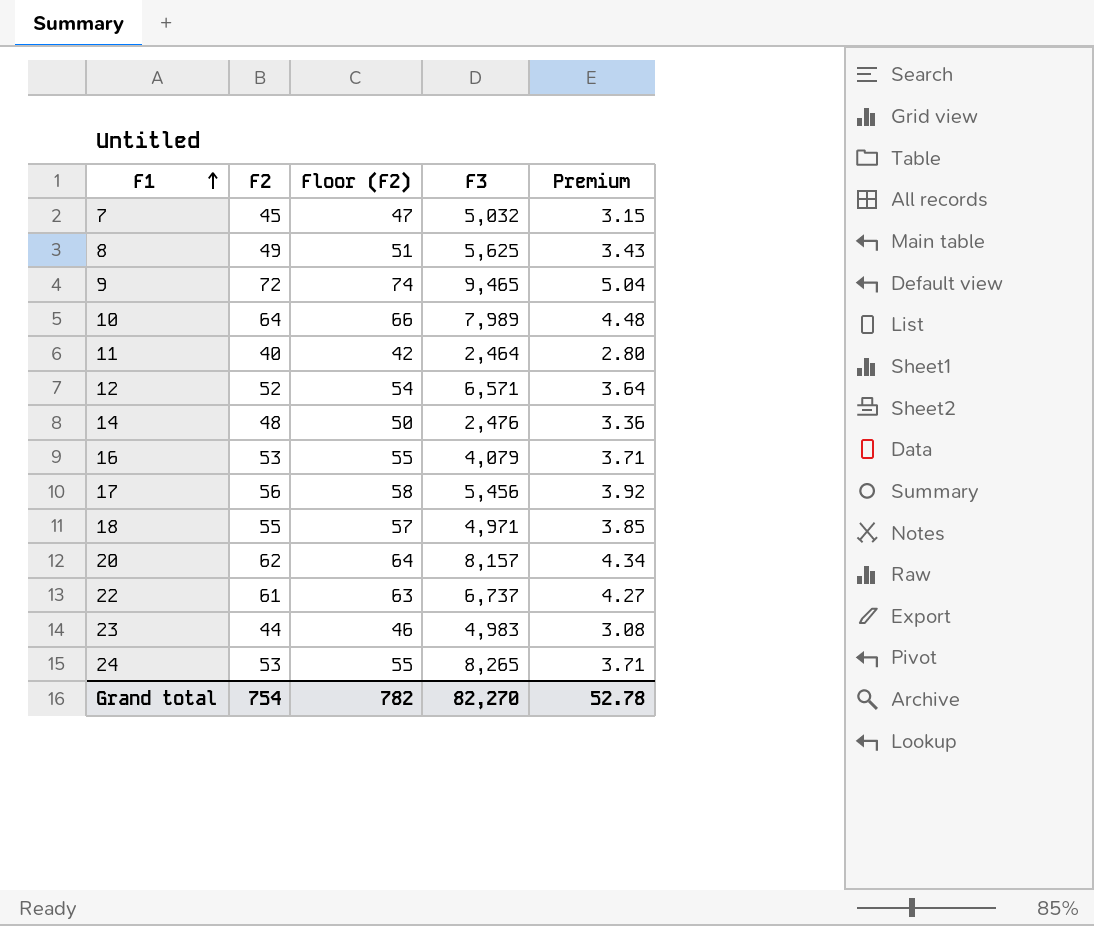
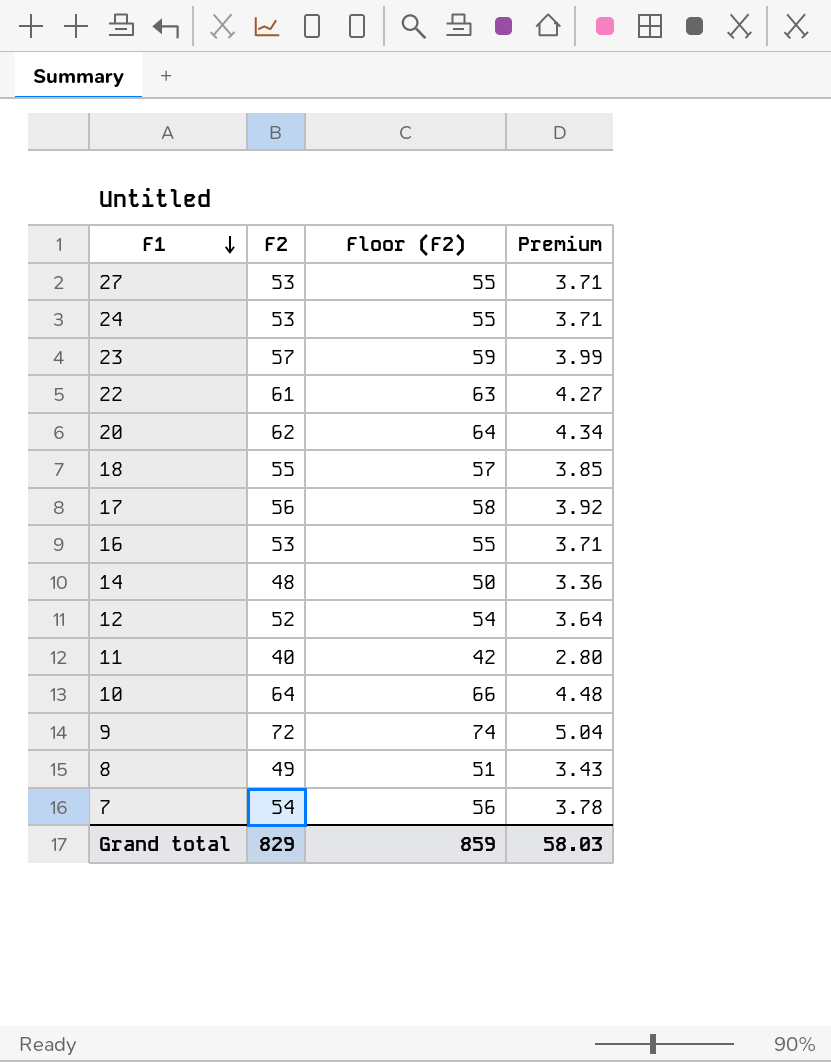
row order: F1 ascending -> F1 descending
column F3 | position: 4 -> none
row 27: none -> 53 | 55 | 3.71
23 | F2: 44 -> 57
23 | Floor (F2): 46 -> 59
23 | Premium: 3.08 -> 3.99
7 | F2: 45 -> 54
7 | Floor (F2): 47 -> 56
7 | Premium: 3.15 -> 3.78
Grand total | F2: 754 -> 829
Grand total | Floor (F2): 782 -> 859
Grand total | Premium: 52.78 -> 58.03

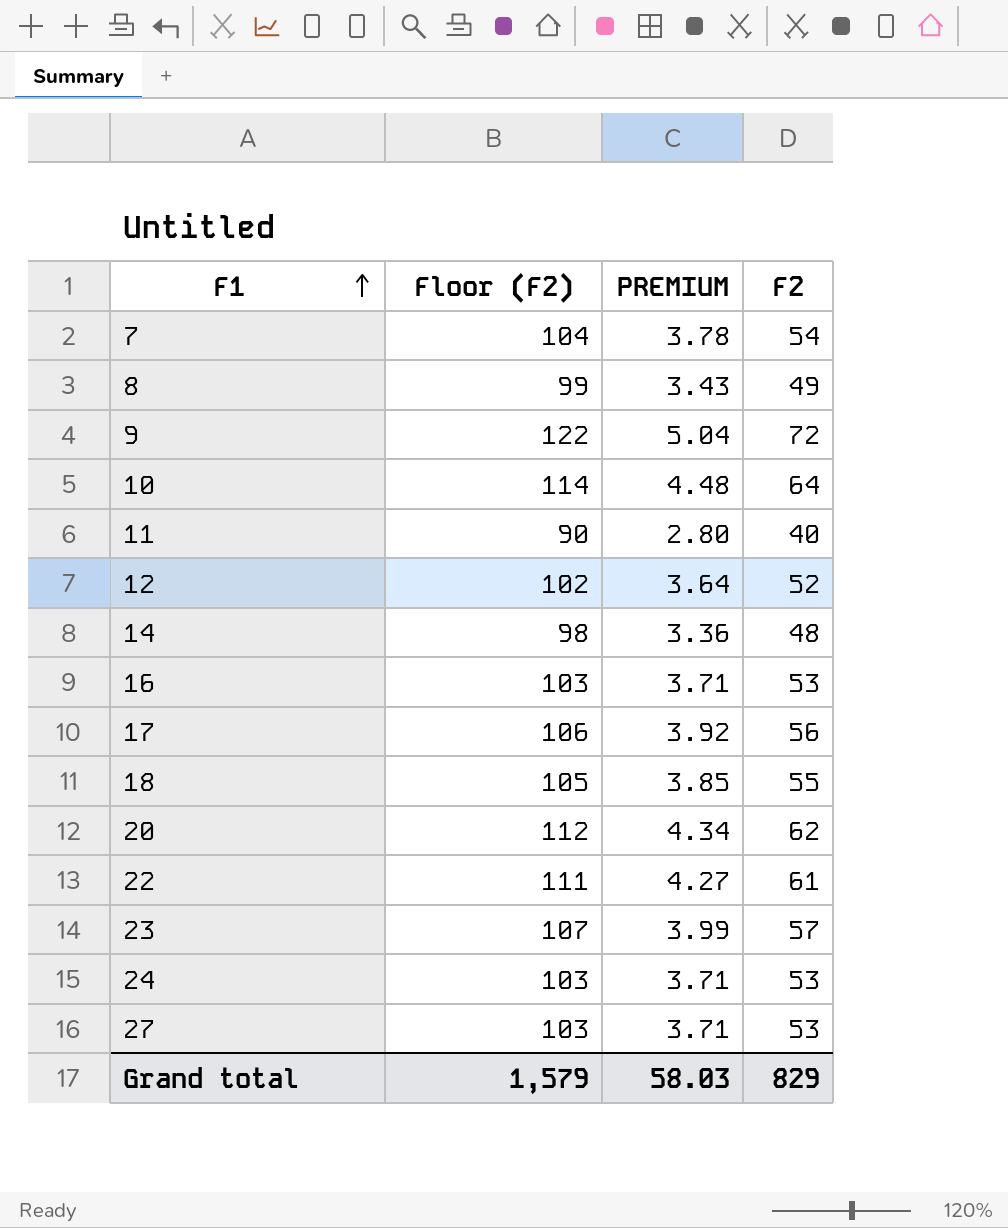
row order: F1 descending -> F1 ascending
column Floor (F2) | formula: [F2] + 2 -> [F2] + 50
column name: Premium -> PREMIUM
column F2 | position: 2 -> 4
Grand total | Floor (F2): 859 -> 1,579

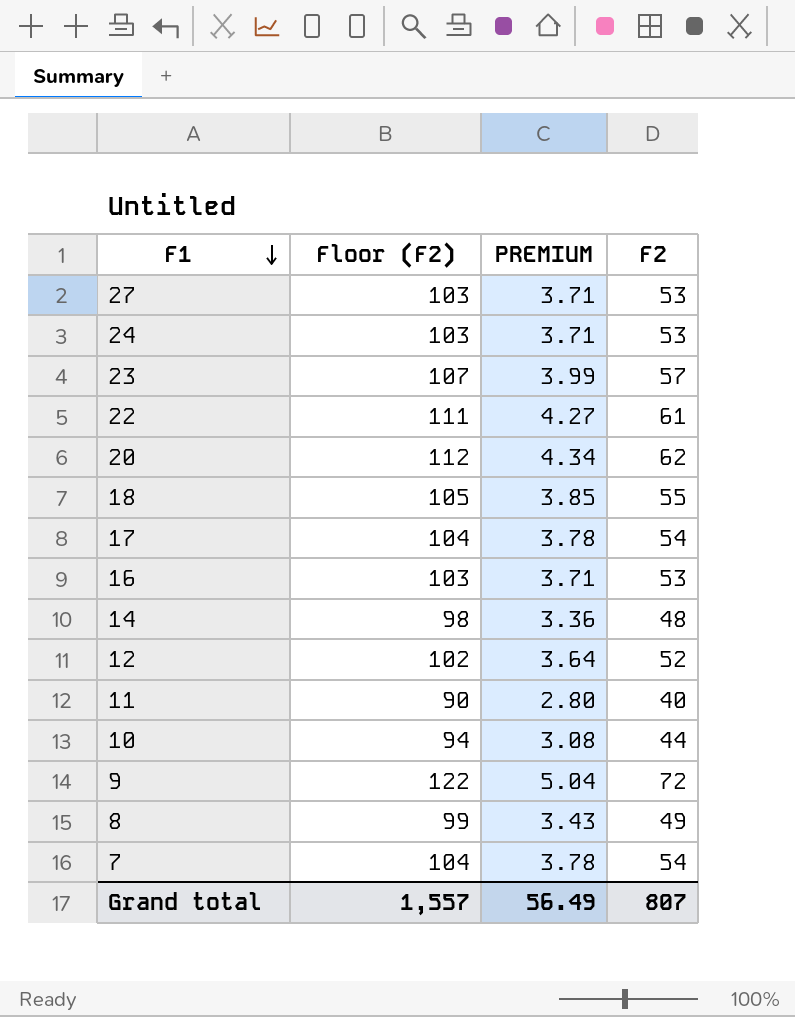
row order: F1 ascending -> F1 descending
17 | Floor (F2): 106 -> 104
17 | PREMIUM: 3.92 -> 3.78
17 | F2: 56 -> 54
10 | Floor (F2): 114 -> 94
10 | PREMIUM: 4.48 -> 3.08
10 | F2: 64 -> 44
Grand total | Floor (F2): 1,579 -> 1,557
Grand total | PREMIUM: 58.03 -> 56.49
Grand total | F2: 829 -> 807

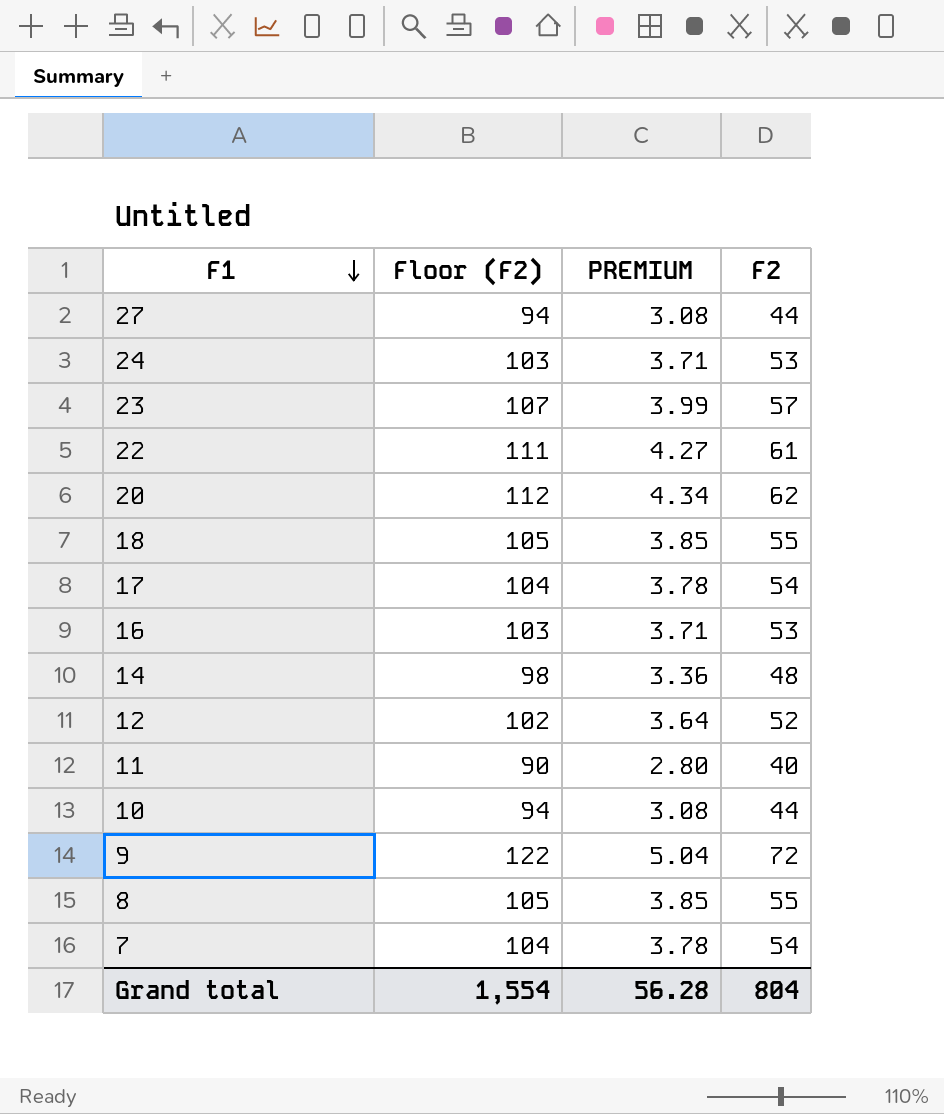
27 | Floor (F2): 103 -> 94
27 | PREMIUM: 3.71 -> 3.08
27 | F2: 53 -> 44
8 | Floor (F2): 99 -> 105
8 | PREMIUM: 3.43 -> 3.85
8 | F2: 49 -> 55
Grand total | Floor (F2): 1,557 -> 1,554
Grand total | PREMIUM: 56.49 -> 56.28
Grand total | F2: 807 -> 804

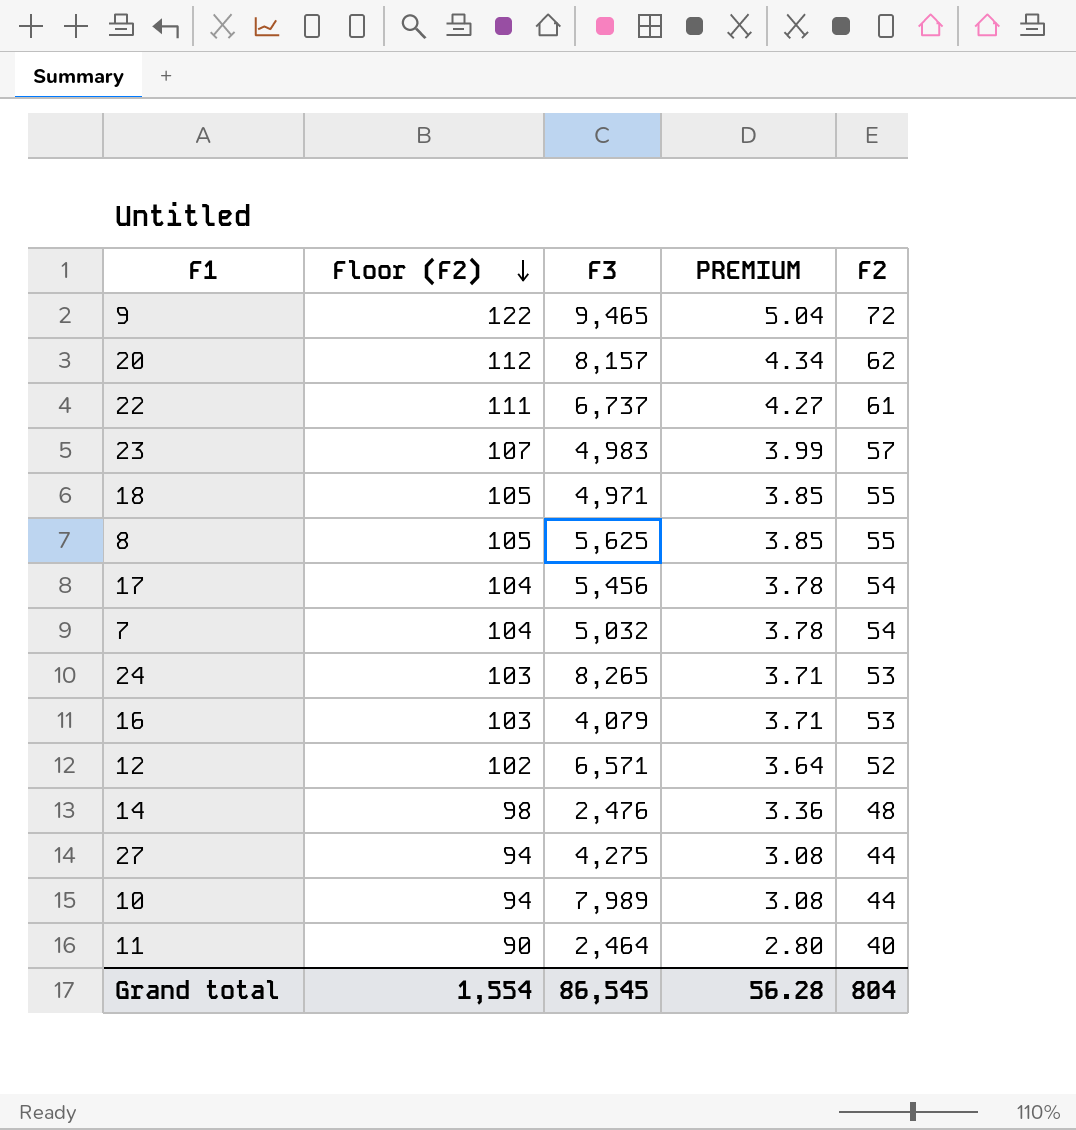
row order: F1 descending -> Floor (F2) descending
column F3 | position: none -> 3

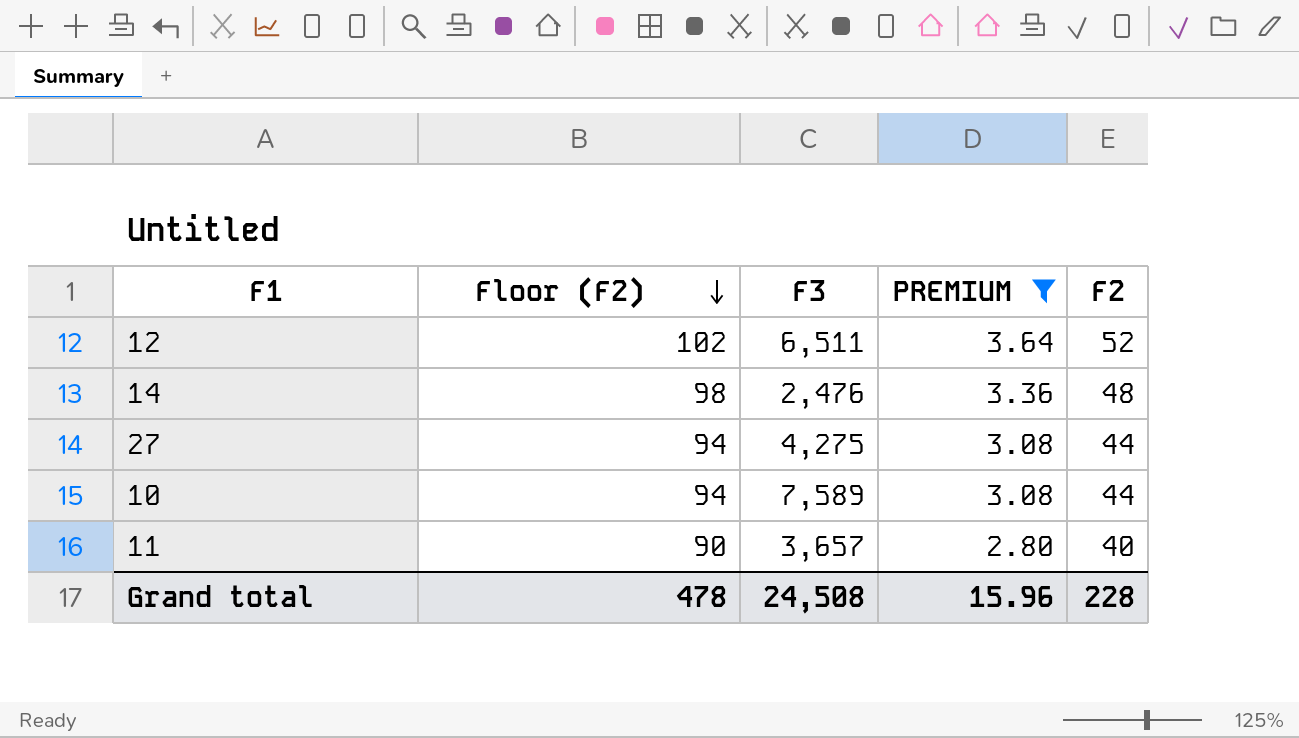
filter: none -> PREMIUM <= 3.64
12 | F3: 6,571 -> 6,511
10 | F3: 7,989 -> 7,589
11 | F3: 2,464 -> 3,657
Grand total | Floor (F2): 1,554 -> 478
Grand total | F3: 86,545 -> 24,508
Grand total | PREMIUM: 56.28 -> 15.96
Grand total | F2: 804 -> 228

